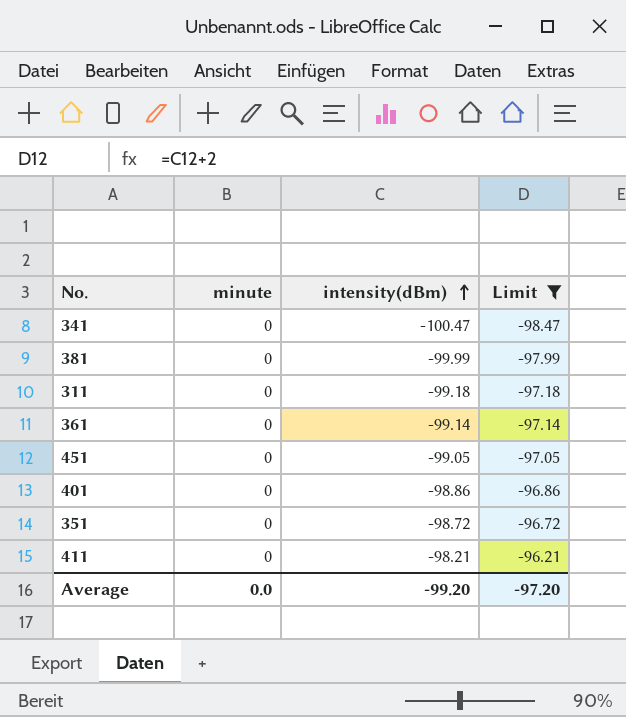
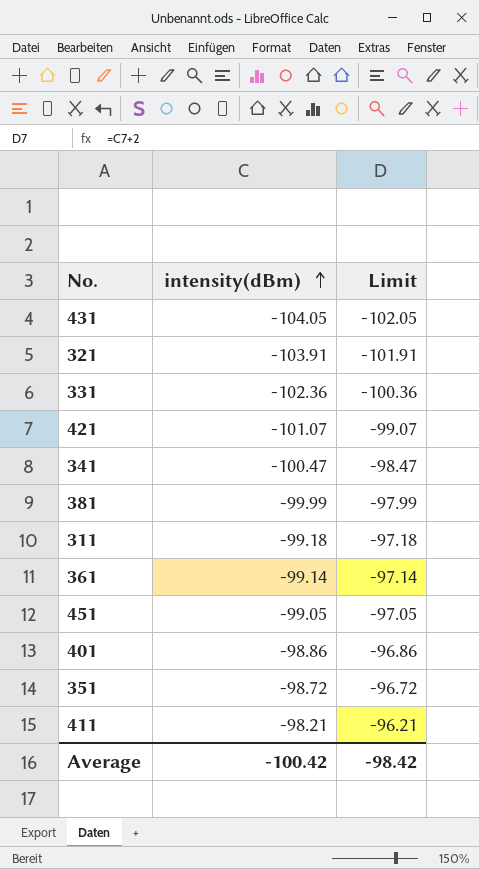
filter: Limit >= -98.47 -> none
column minute | position: 2 -> none
Average | intensity(dBm): -99.20 -> -100.42
Average | Limit: -97.20 -> -98.42

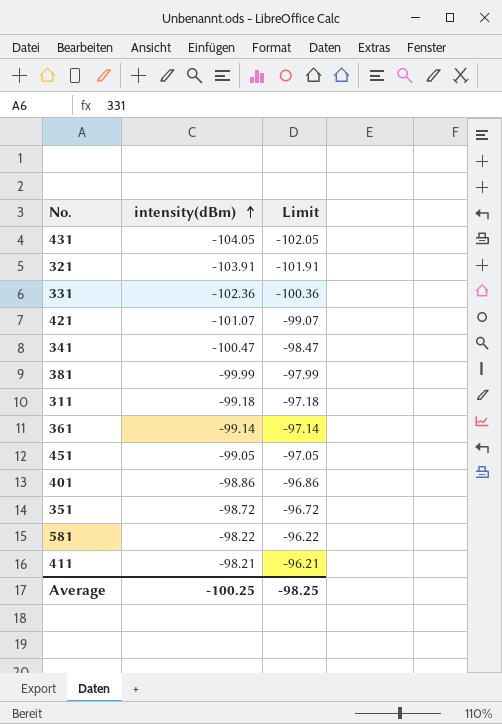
row 581: none -> -98.22 | -96.22
Average | intensity(dBm): -100.42 -> -100.25
Average | Limit: -98.42 -> -98.25

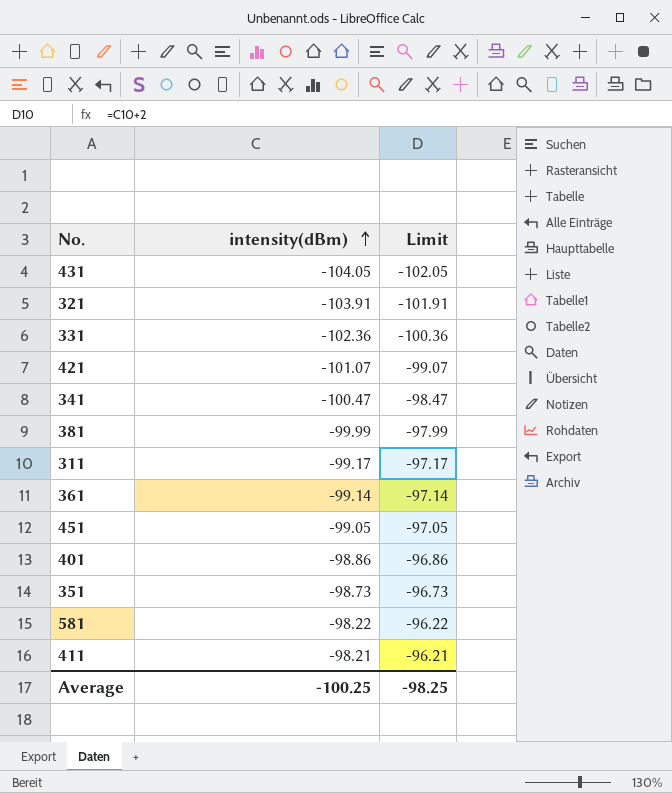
311 | intensity(dBm): -99.18 -> -99.17
311 | Limit: -97.18 -> -97.17
351 | intensity(dBm): -98.72 -> -98.73
351 | Limit: -96.72 -> -96.73

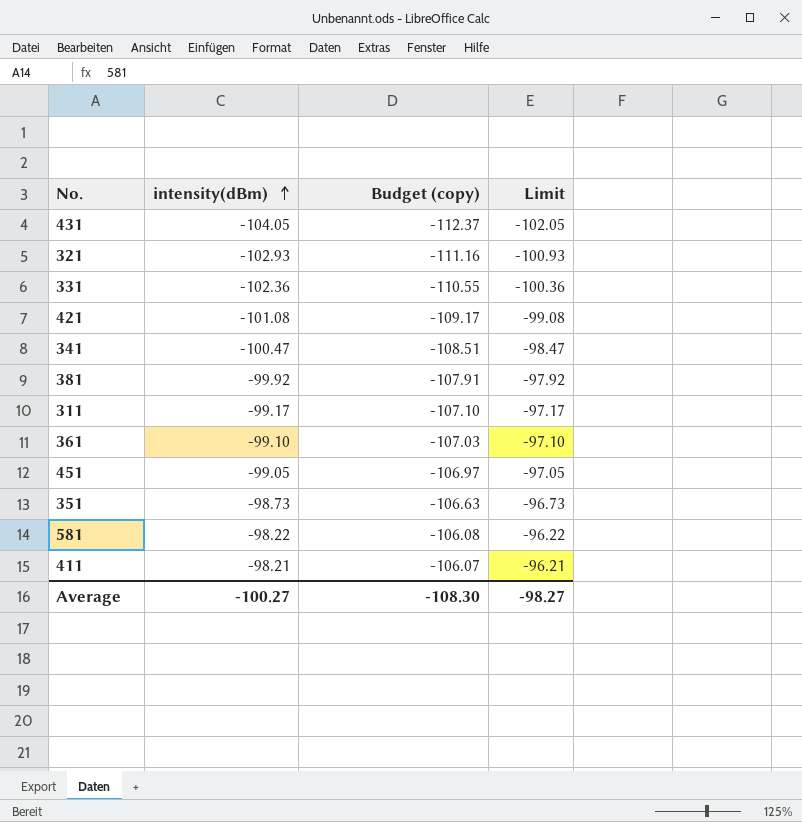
column Budget (copy) | formula: none -> [intensity(dBm)] * 1.08
row 401: -98.86 | -96.86 -> none
321 | intensity(dBm): -103.91 -> -102.93
321 | Limit: -101.91 -> -100.93
421 | intensity(dBm): -101.07 -> -101.08
421 | Limit: -99.07 -> -99.08
381 | intensity(dBm): -99.99 -> -99.92
381 | Limit: -97.99 -> -97.92
361 | intensity(dBm): -99.14 -> -99.10
361 | Limit: -97.14 -> -97.10
Average | intensity(dBm): -100.25 -> -100.27
Average | Limit: -98.25 -> -98.27

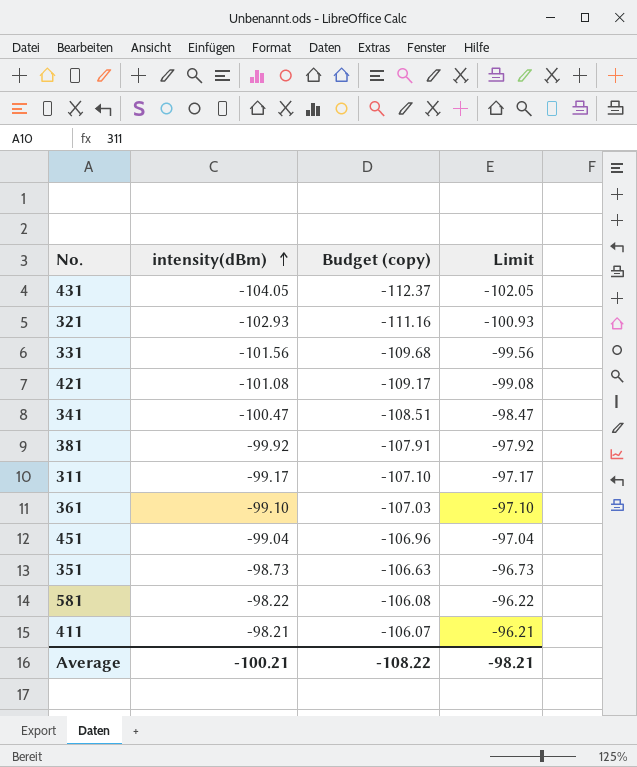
331 | intensity(dBm): -102.36 -> -101.56
331 | Budget (copy): -110.55 -> -109.68
331 | Limit: -100.36 -> -99.56
451 | intensity(dBm): -99.05 -> -99.04
451 | Budget (copy): -106.97 -> -106.96
451 | Limit: -97.05 -> -97.04
Average | intensity(dBm): -100.27 -> -100.21
Average | Budget (copy): -108.30 -> -108.22
Average | Limit: -98.27 -> -98.21

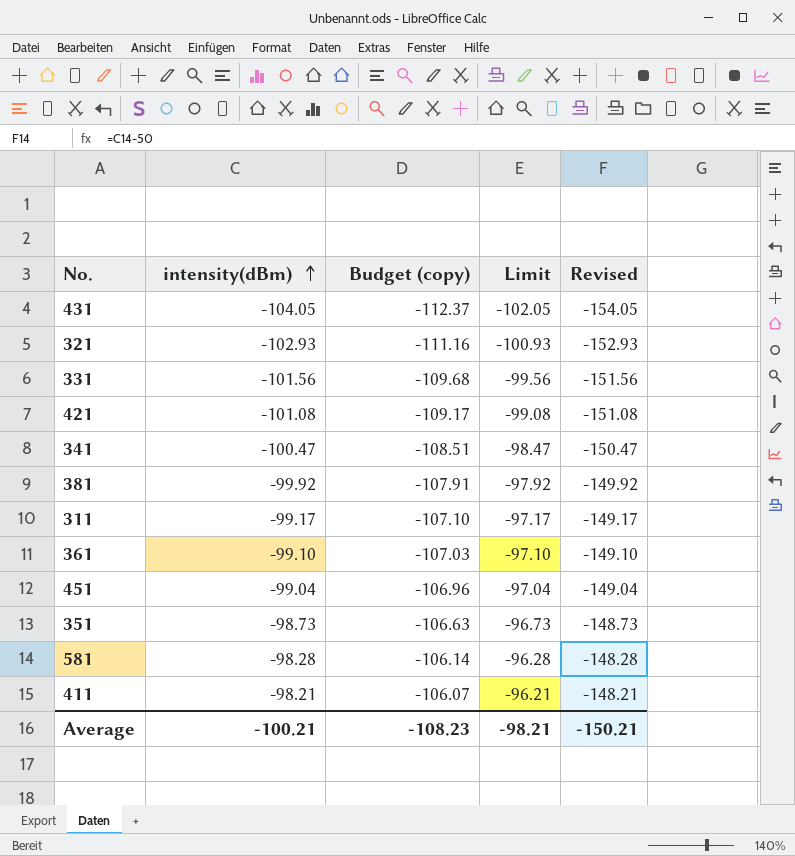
column Revised | formula: none -> [intensity(dBm)] - 50
581 | intensity(dBm): -98.22 -> -98.28
581 | Budget (copy): -106.08 -> -106.14
581 | Limit: -96.22 -> -96.28
Average | Budget (copy): -108.22 -> -108.23

